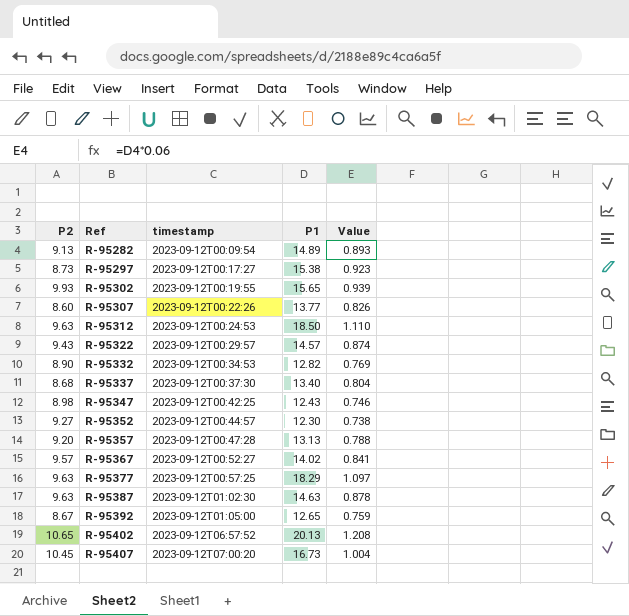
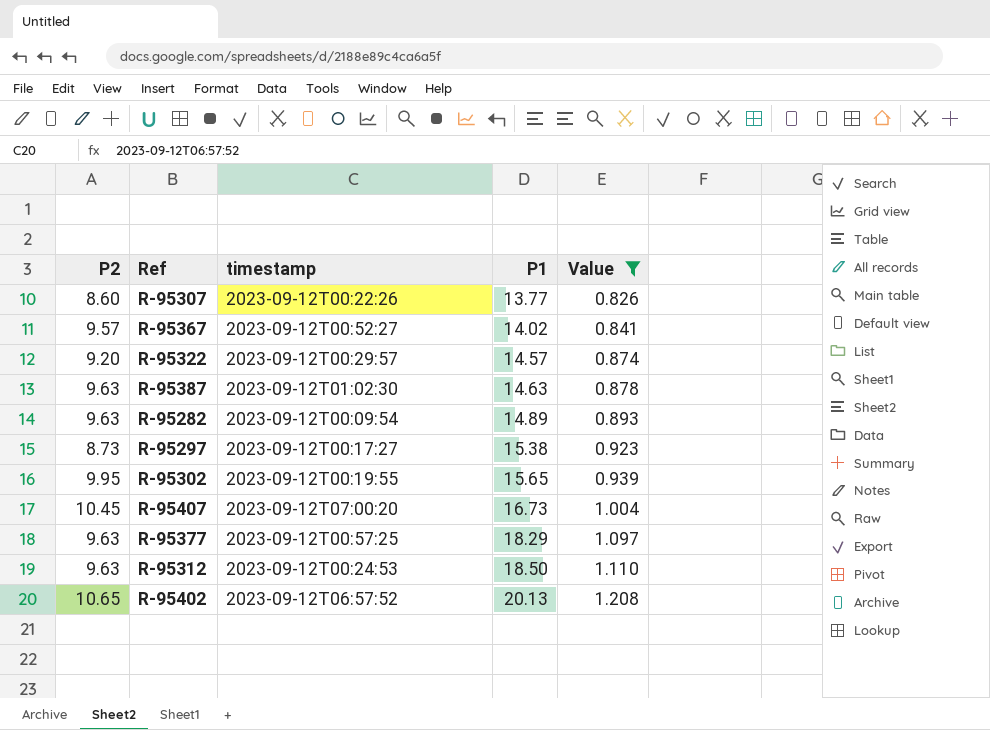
filter: none -> Value >= 0.826
row order: Ref ascending -> P1 ascending
R-95322 | P2: 9.43 -> 9.20
R-95282 | P2: 9.13 -> 9.63
R-95302 | P2: 9.93 -> 9.95

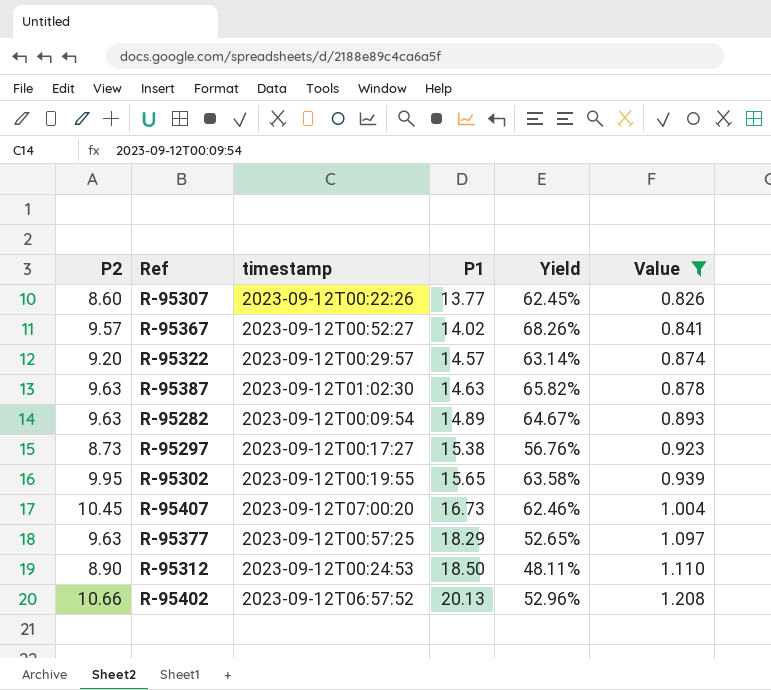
column Yield | formula: none -> [P2] / [P1]
R-95312 | P2: 9.63 -> 8.90
R-95402 | P2: 10.65 -> 10.66

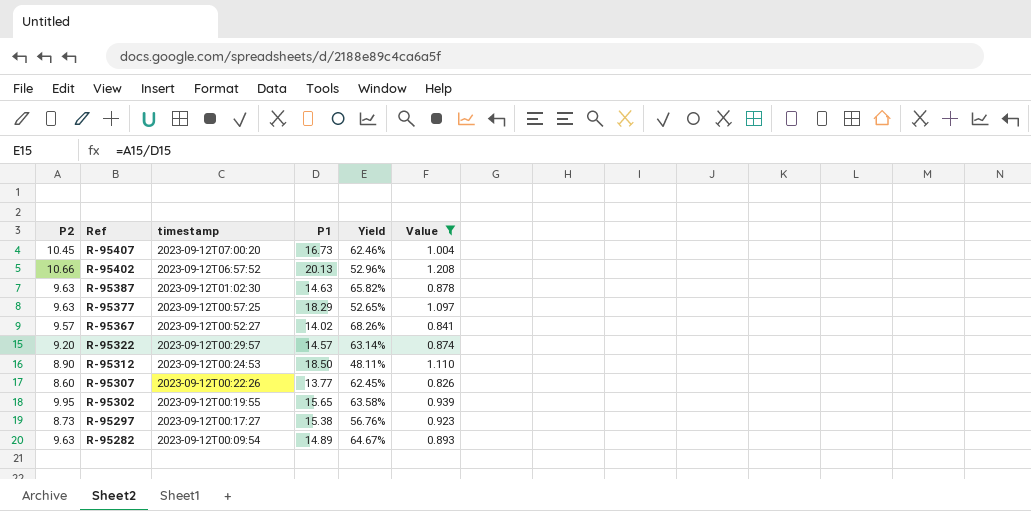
row order: P1 ascending -> Ref descending

